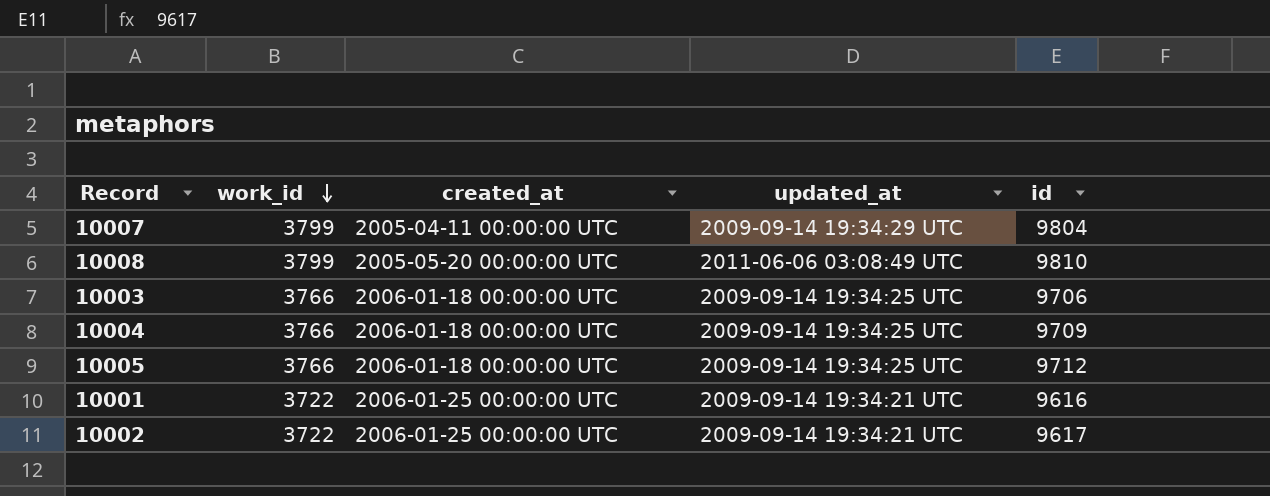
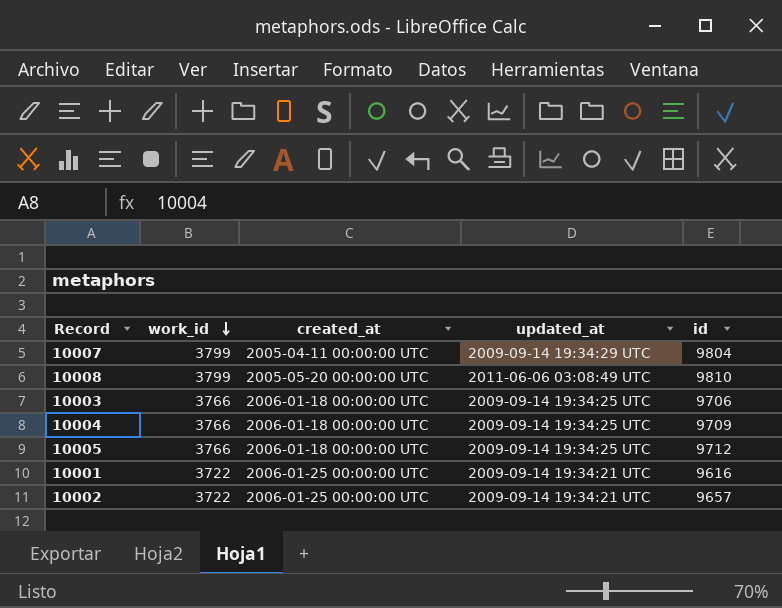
10002 | id: 9617 -> 9657

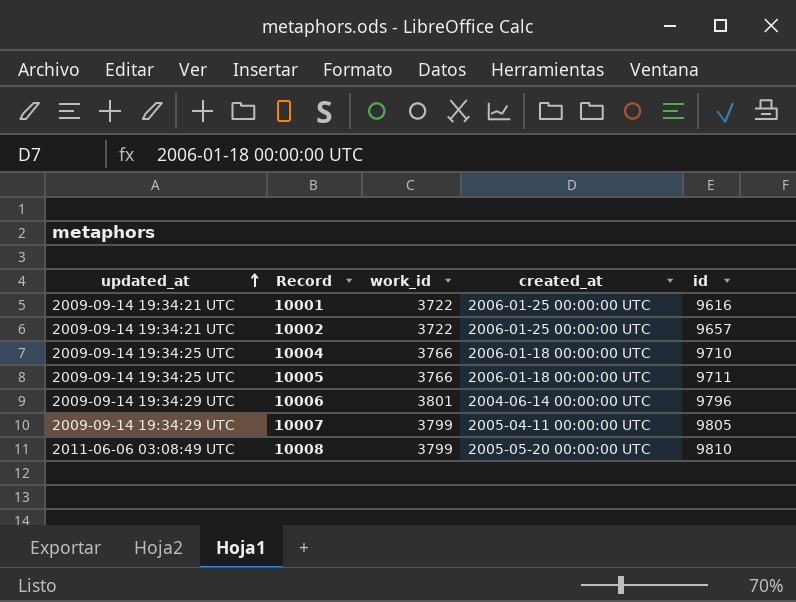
row order: work_id descending -> updated_at ascending
column updated_at | position: 4 -> 1
row 10003: 3766 | 2006-01-18 00:00:00 UTC | 2009-09-14 19:34:25 UTC | 9706 -> none
10004 | id: 9709 -> 9710
10005 | id: 9712 -> 9711
row 10006: none -> 2009-09-14 19:34:29 UTC | 3801 | 2004-06-14 00:00:00 UTC | 9796
10007 | id: 9804 -> 9805

